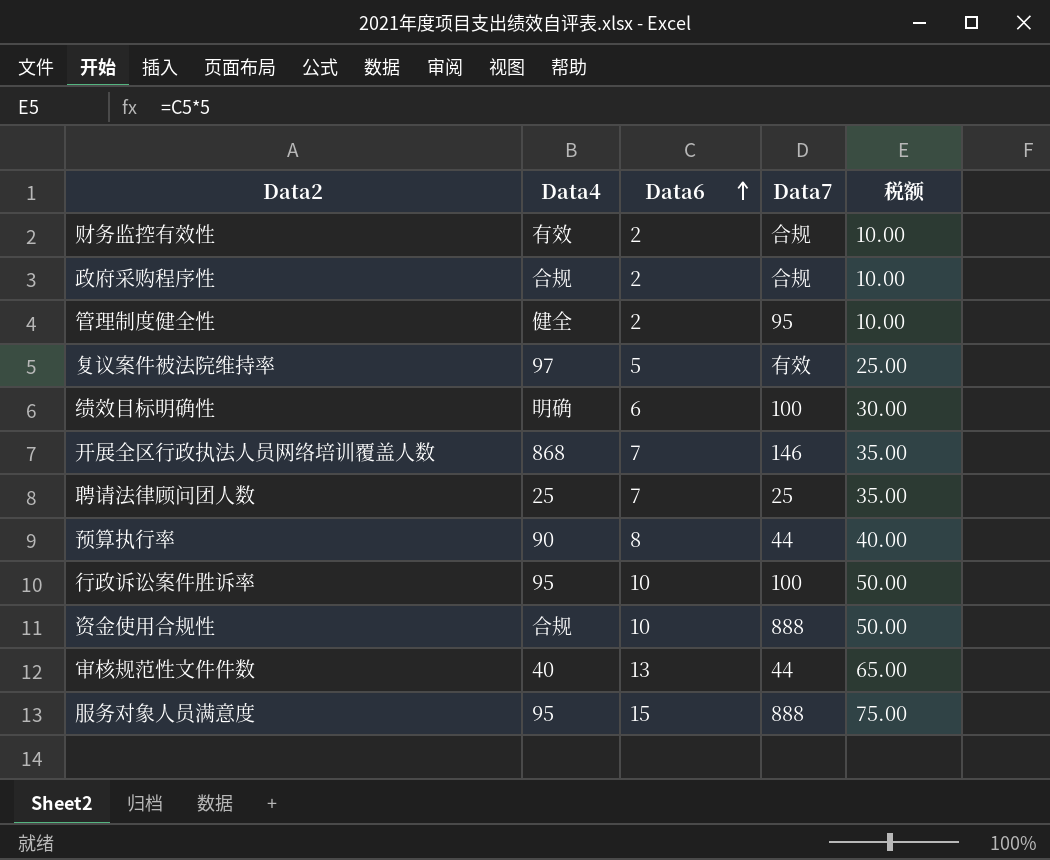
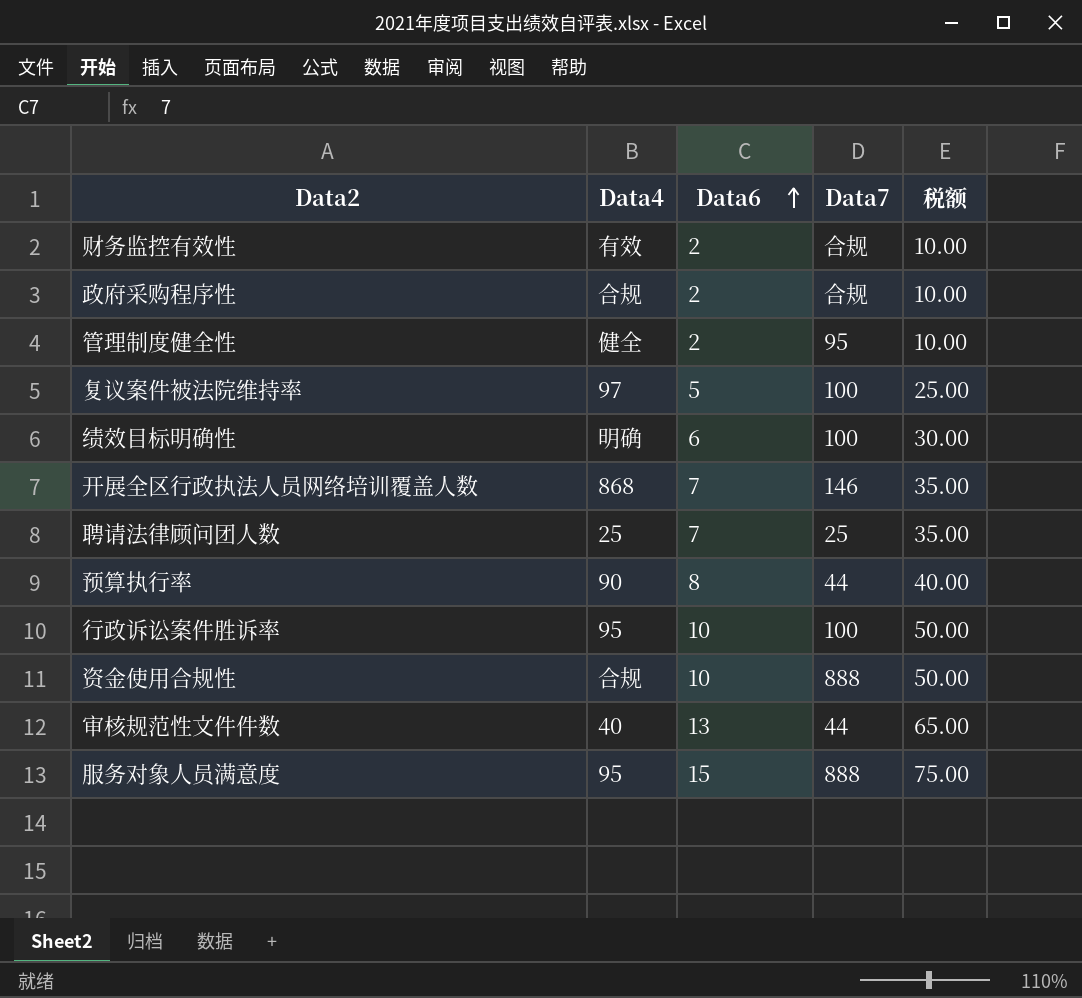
复议案件被法院维持率 | Data7: 有效 -> 100

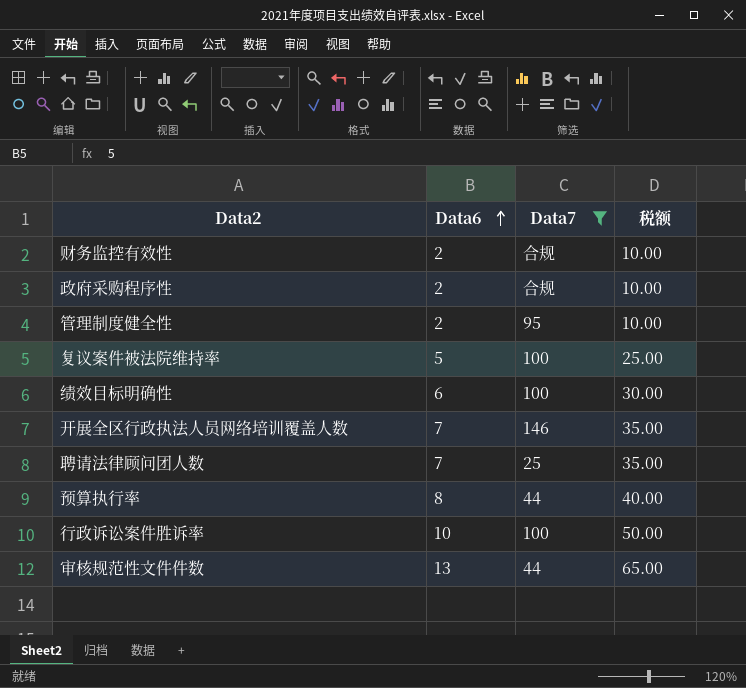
filter: none -> Data7 != 888
column Data4 | position: 2 -> none

